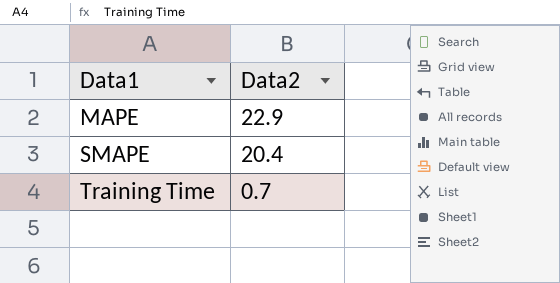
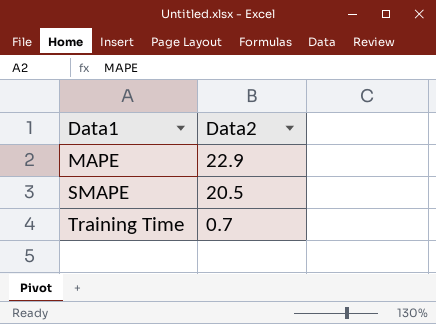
SMAPE | Data2: 20.4 -> 20.5

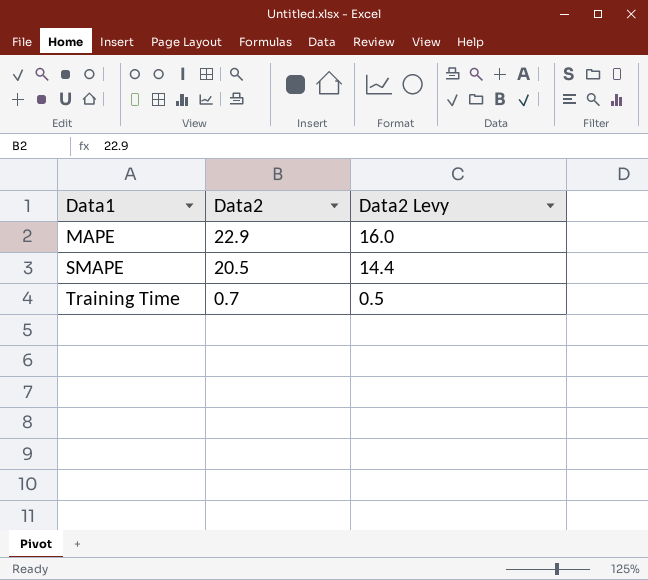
column Data2 Levy | formula: none -> [Data2] * 0.7

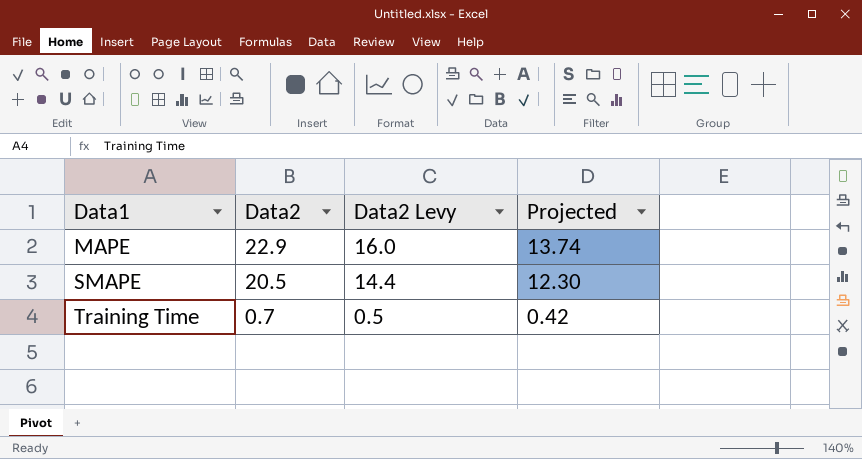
column Projected | formula: none -> [Data2] * 0.6

